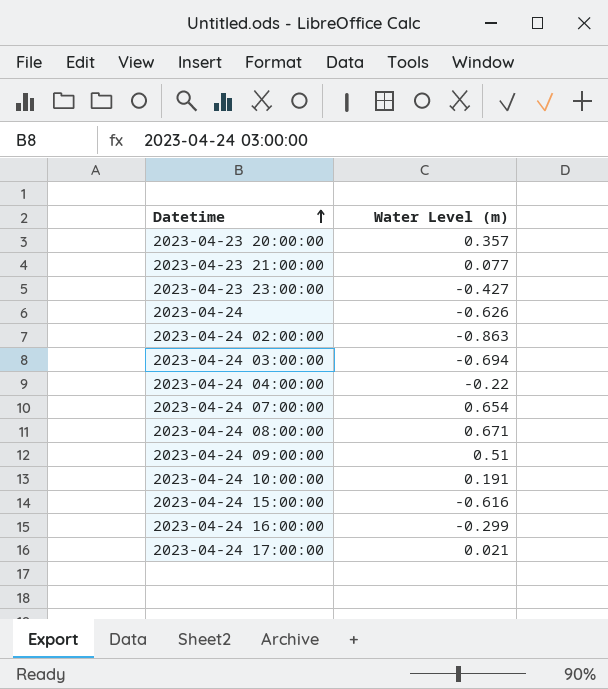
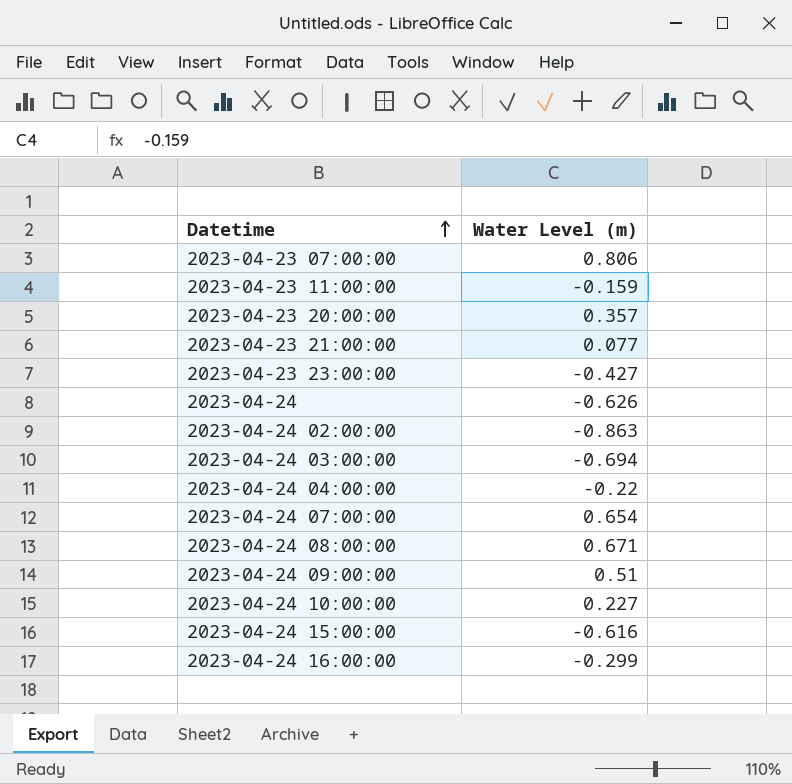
row 2023-04-24 17:00:00: 0.021 -> none
row 2023-04-23 07:00:00: none -> 0.806
row 2023-04-23 11:00:00: none -> -0.159
2023-04-24 10:00:00 | Water Level (m): 0.191 -> 0.227

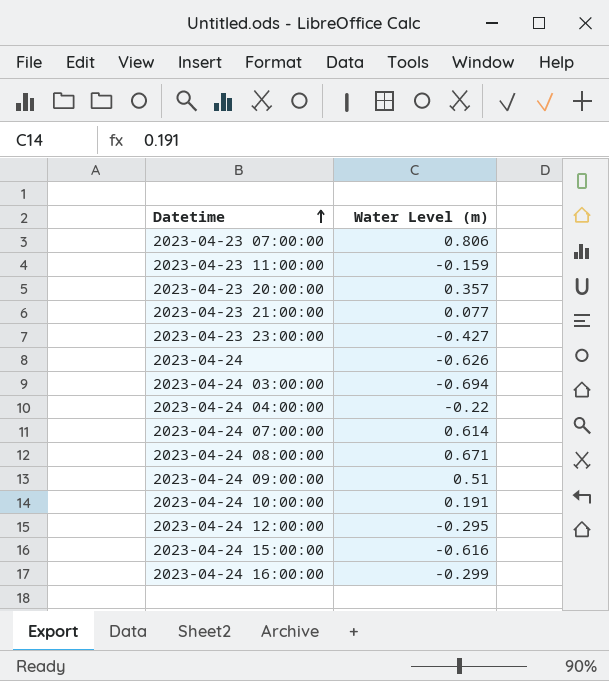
row 2023-04-24 02:00:00: -0.863 -> none
2023-04-24 07:00:00 | Water Level (m): 0.654 -> 0.614
2023-04-24 10:00:00 | Water Level (m): 0.227 -> 0.191
row 2023-04-24 12:00:00: none -> -0.295

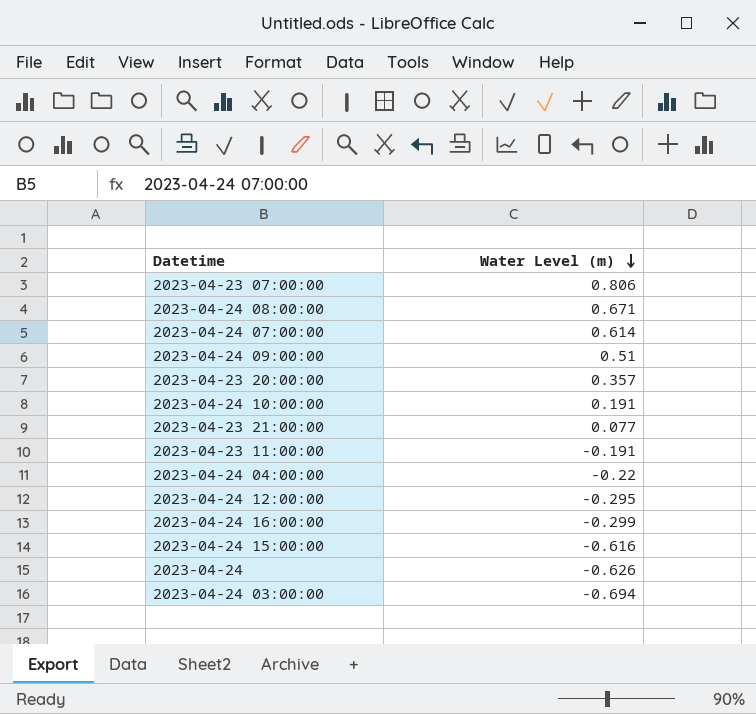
row order: Datetime ascending -> Water Level (m) descending
row 2023-04-23 23:00:00: -0.427 -> none
2023-04-23 11:00:00 | Water Level (m): -0.159 -> -0.191

